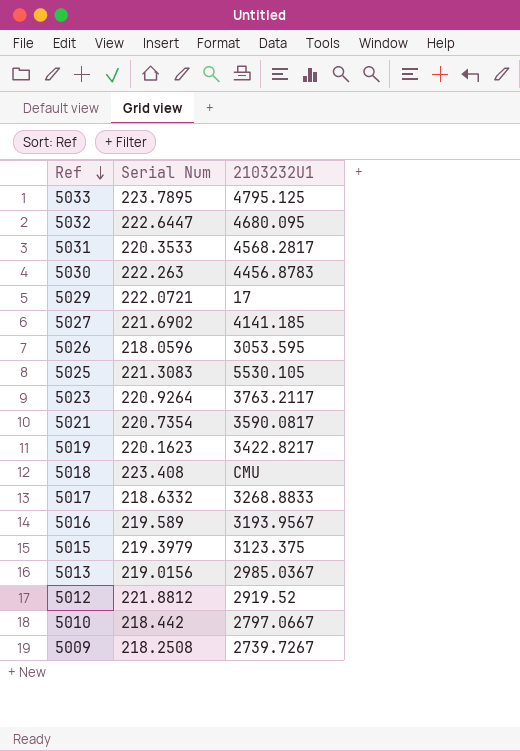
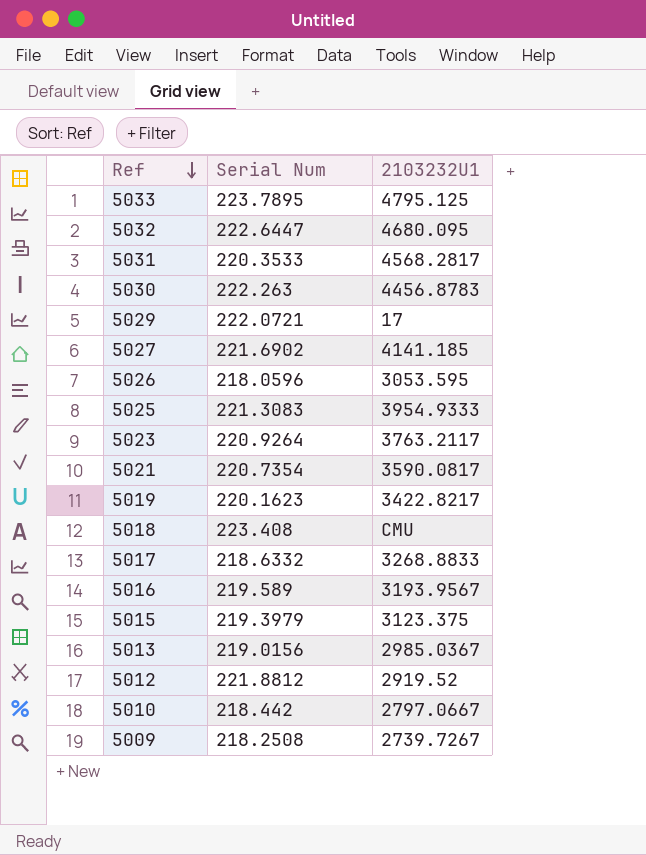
5025 | 2103232U1: 5530.105 -> 3954.9333

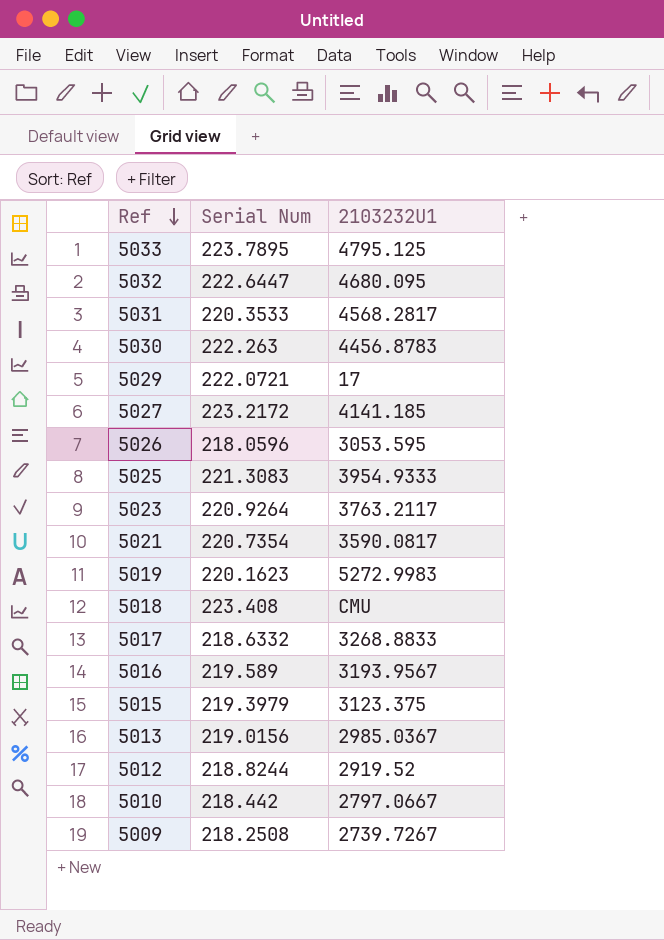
5027 | Serial Num: 221.6902 -> 223.2172
5019 | 2103232U1: 3422.8217 -> 5272.9983
5012 | Serial Num: 221.8812 -> 218.8244

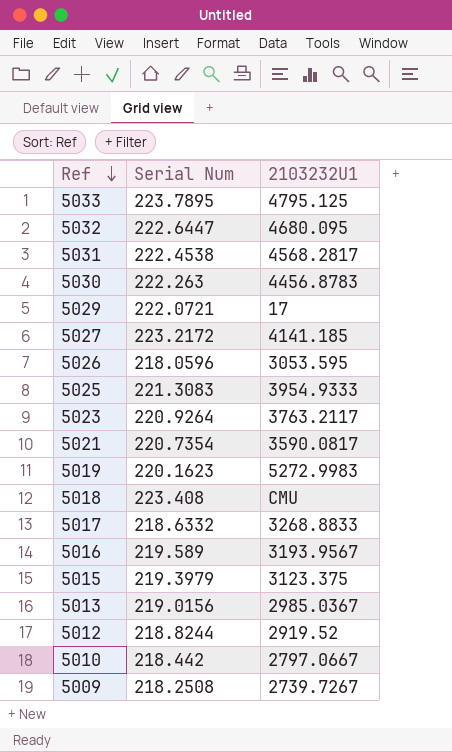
5031 | Serial Num: 220.3533 -> 222.4538

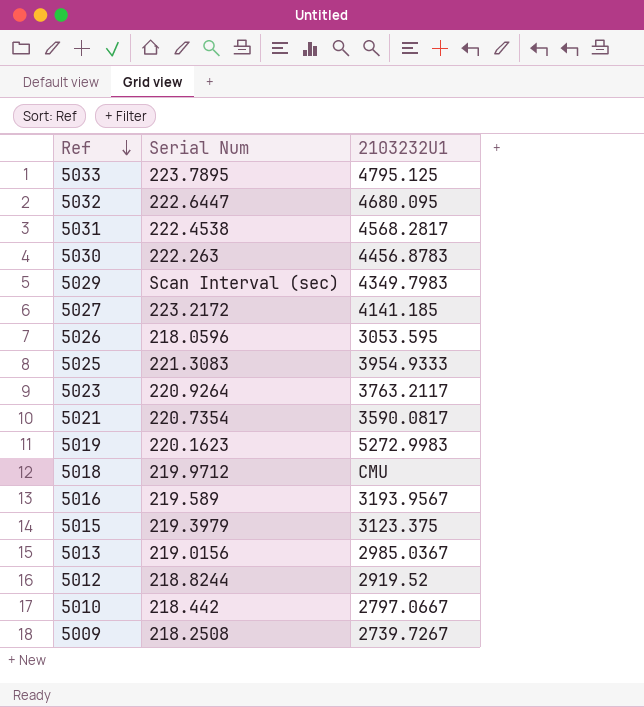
row 5017: 218.6332 | 3268.8833 -> none
5029 | Serial Num: 222.0721 -> Scan Interval (sec)
5029 | 2103232U1: 17 -> 4349.7983
5018 | Serial Num: 223.408 -> 219.9712

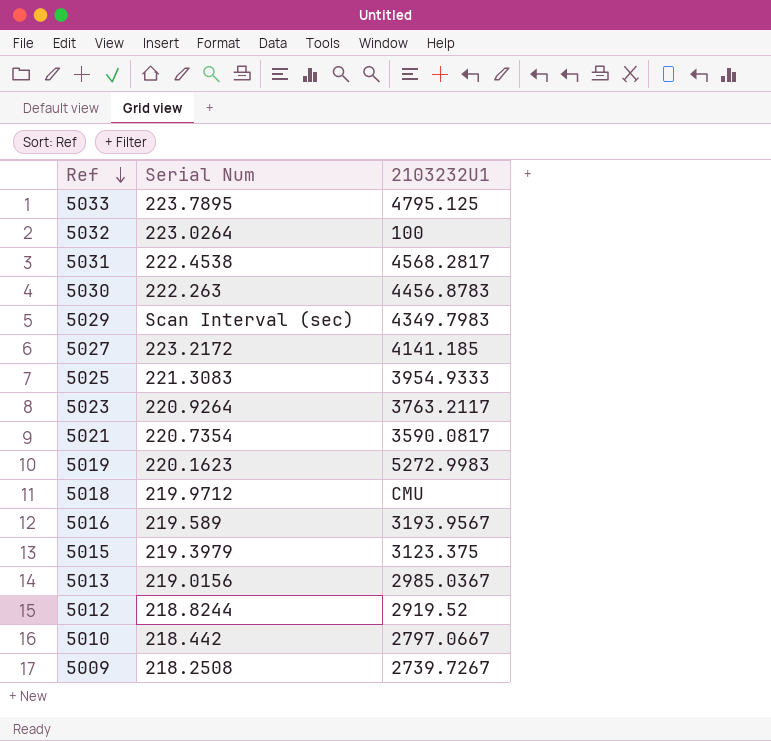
row 5026: 218.0596 | 3053.595 -> none
5032 | Serial Num: 222.6447 -> 223.0264
5032 | 2103232U1: 4680.095 -> 100

